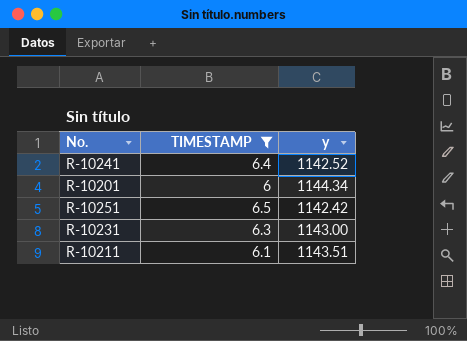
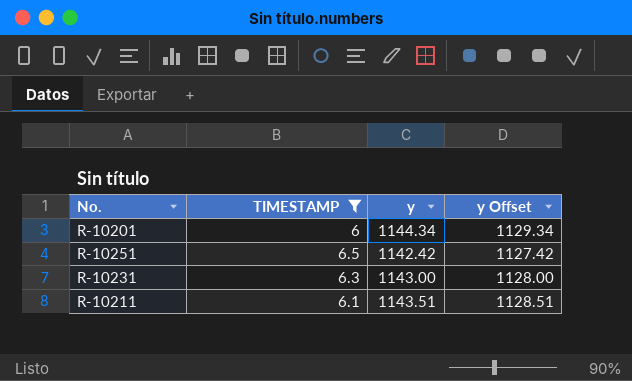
column y Offset | formula: none -> [y] - 15
row R-10241: 6.4 | 1142.52 -> none

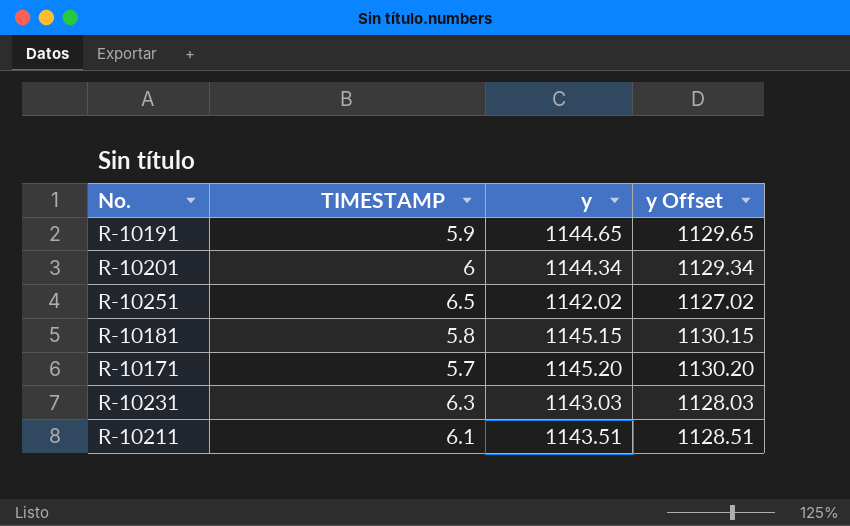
filter: TIMESTAMP >= 6 -> none
R-10251 | y: 1142.42 -> 1142.02
R-10251 | y Offset: 1127.42 -> 1127.02
R-10231 | y: 1143.00 -> 1143.03
R-10231 | y Offset: 1128.00 -> 1128.03

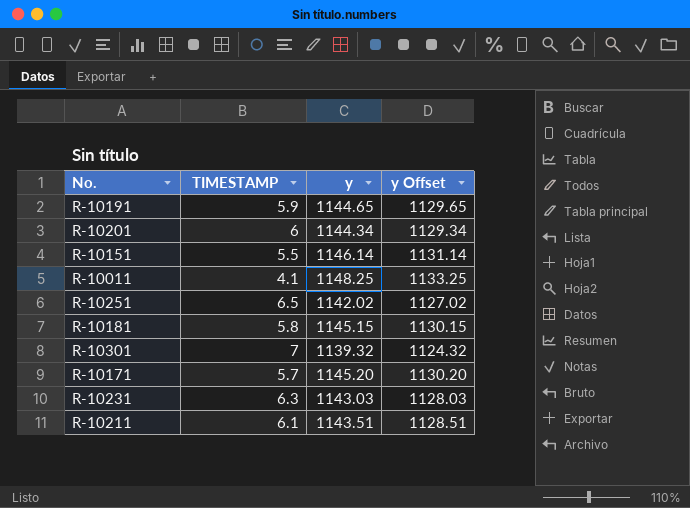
row R-10151: none -> 5.5 | 1146.14 | 1131.14
row R-10011: none -> 4.1 | 1148.25 | 1133.25
row R-10301: none -> 7 | 1139.32 | 1124.32

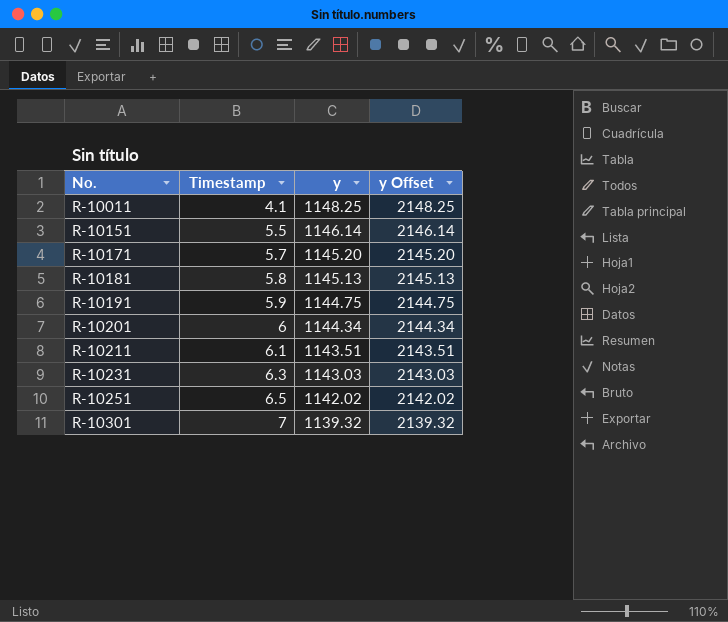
row order: none -> No. ascending
column name: TIMESTAMP -> Timestamp
column y Offset | formula: [y] - 15 -> [y] + 1000
R-10181 | y: 1145.15 -> 1145.13
R-10191 | y: 1144.65 -> 1144.75

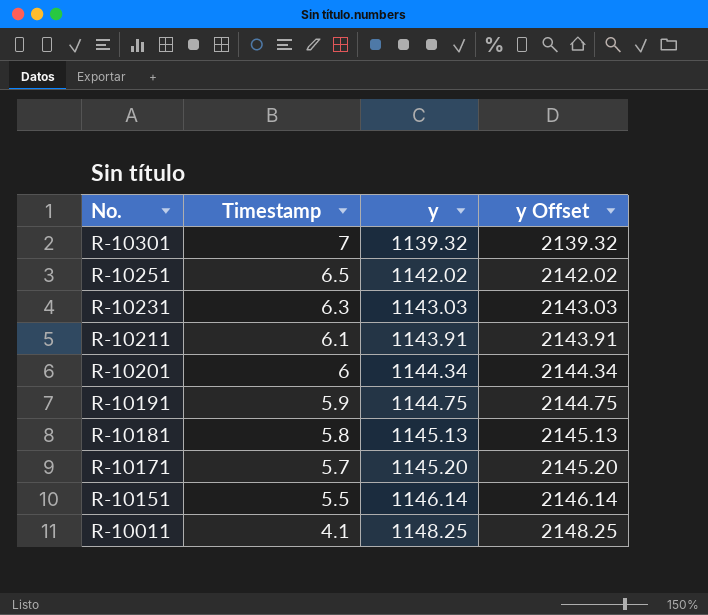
row order: No. ascending -> No. descending
R-10211 | y: 1143.51 -> 1143.91
R-10211 | y Offset: 2143.51 -> 2143.91

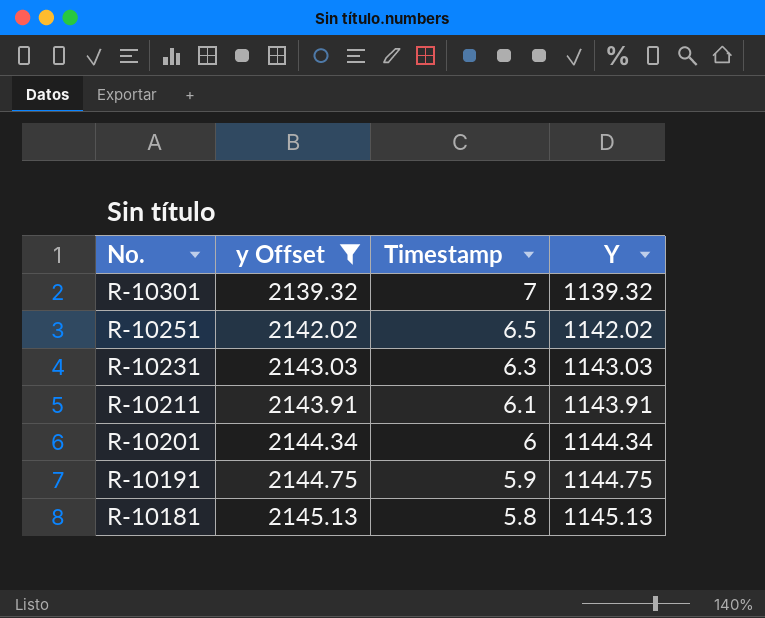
filter: none -> y Offset <= 2145.13
column y Offset | position: 4 -> 2
column name: y -> Y

